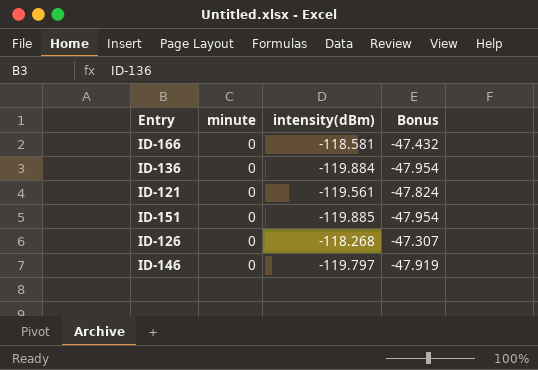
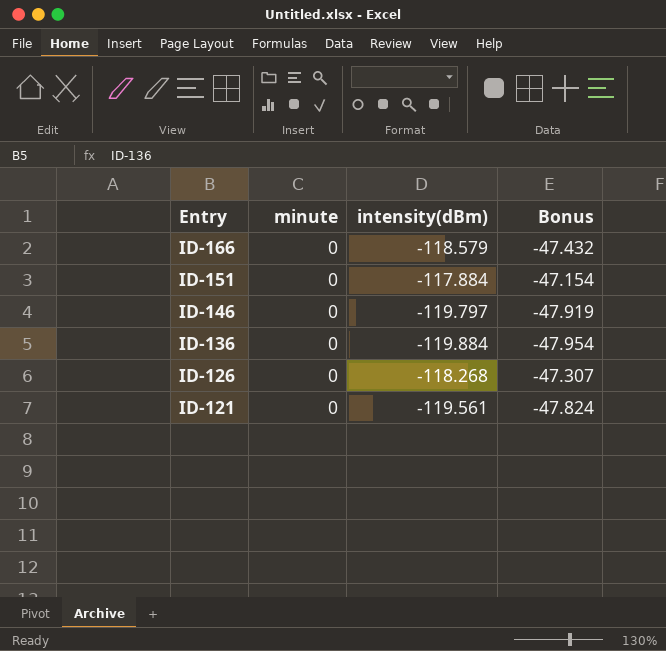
row order: none -> Entry descending
ID-166 | intensity(dBm): -118.581 -> -118.579
ID-151 | intensity(dBm): -119.885 -> -117.884
ID-151 | Bonus: -47.954 -> -47.154

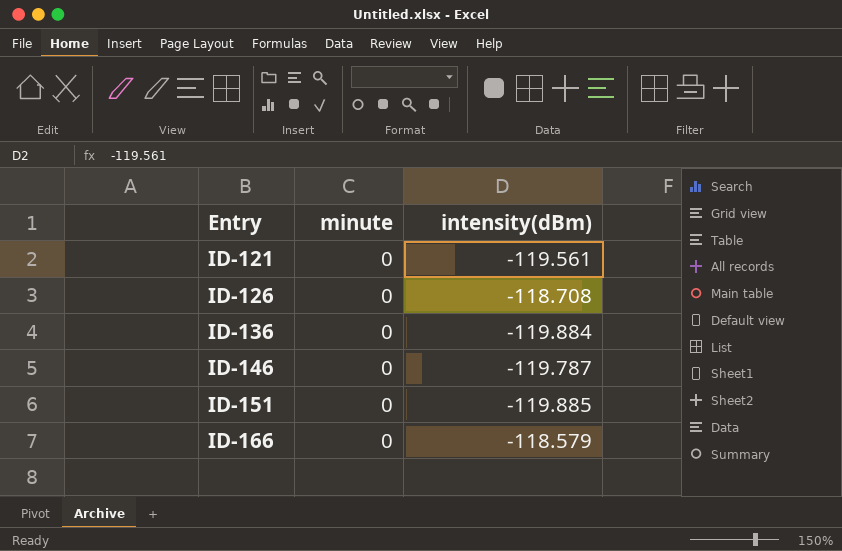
row order: Entry descending -> Entry ascending
column Bonus | formula: [intensity(dBm)] * 0.4 -> none
ID-126 | intensity(dBm): -118.268 -> -118.708
ID-146 | intensity(dBm): -119.797 -> -119.787
ID-151 | intensity(dBm): -117.884 -> -119.885

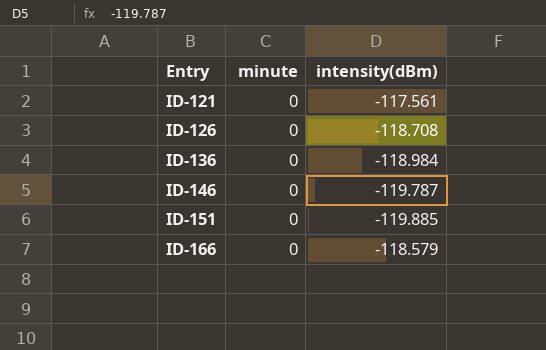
ID-121 | intensity(dBm): -119.561 -> -117.561
ID-136 | intensity(dBm): -119.884 -> -118.984

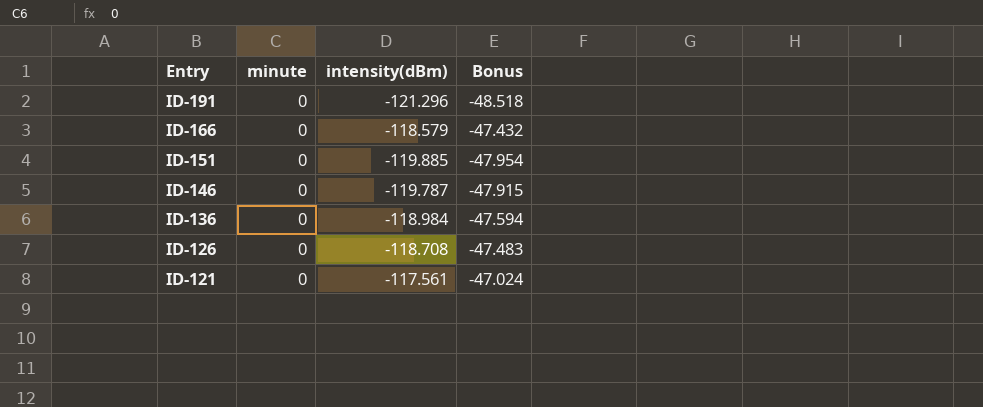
row order: Entry ascending -> Entry descending
column Bonus | formula: none -> [intensity(dBm)] * 0.4
row ID-191: none -> 0 | -121.296 | -48.518

